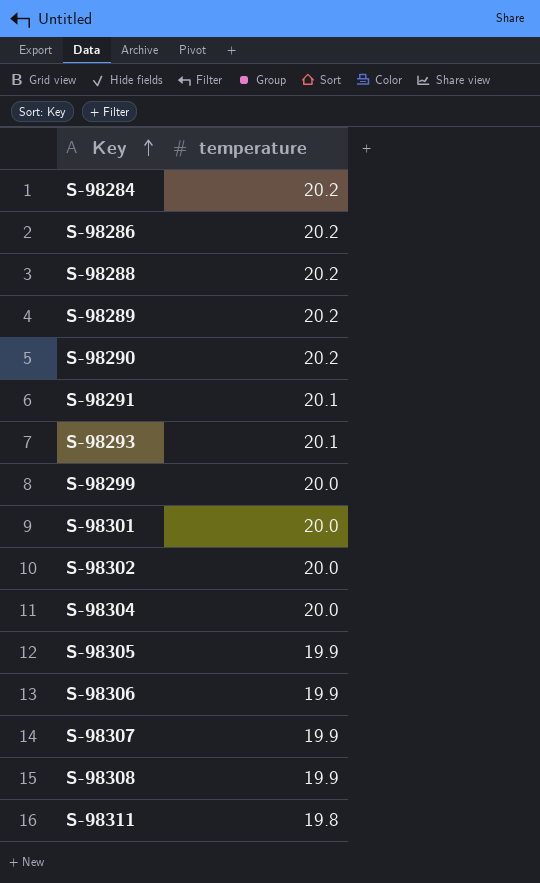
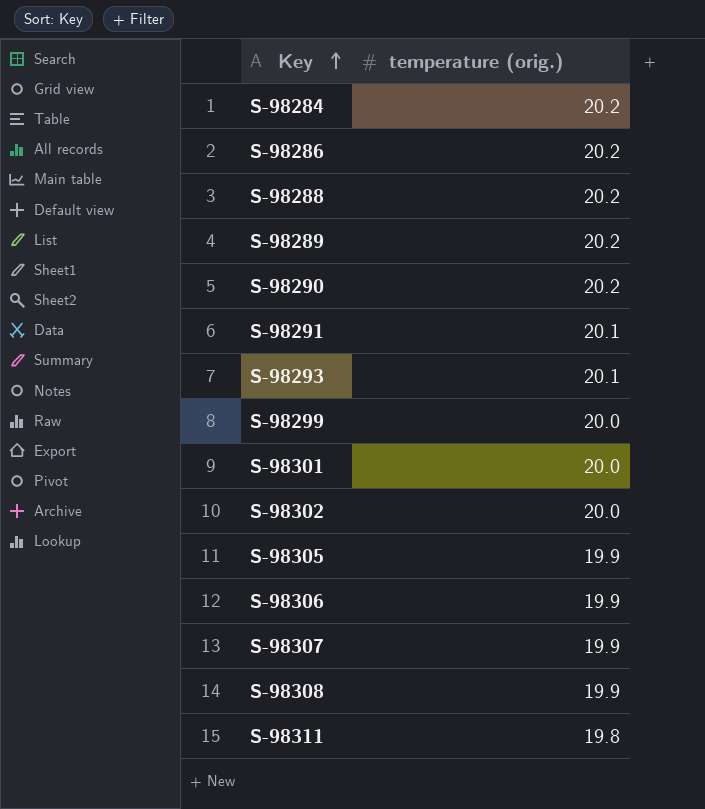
column name: temperature -> temperature (orig.)
row S-98304: 20.0 -> none

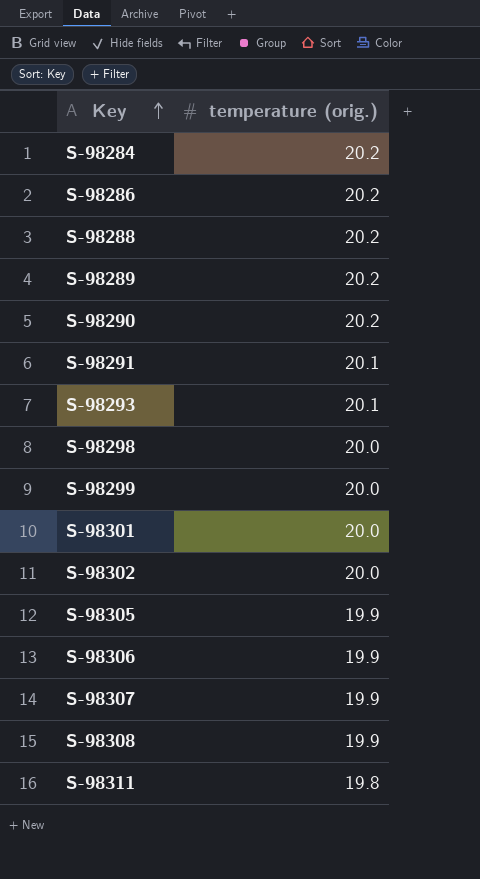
row S-98298: none -> 20.0

